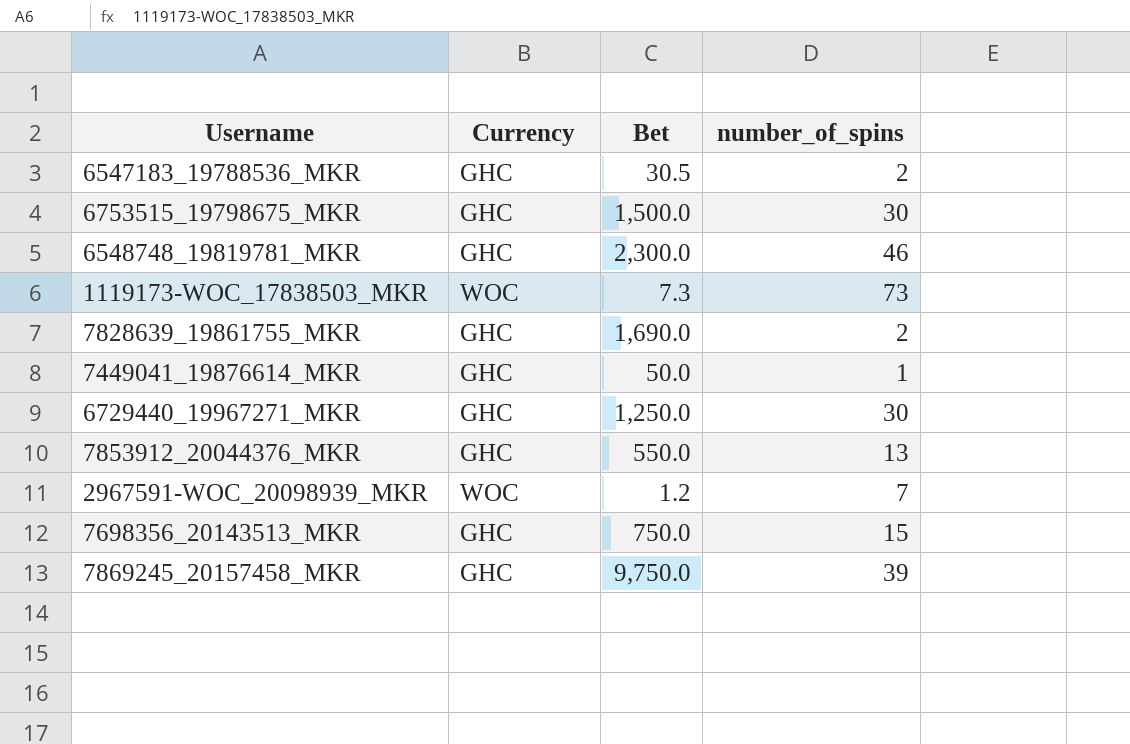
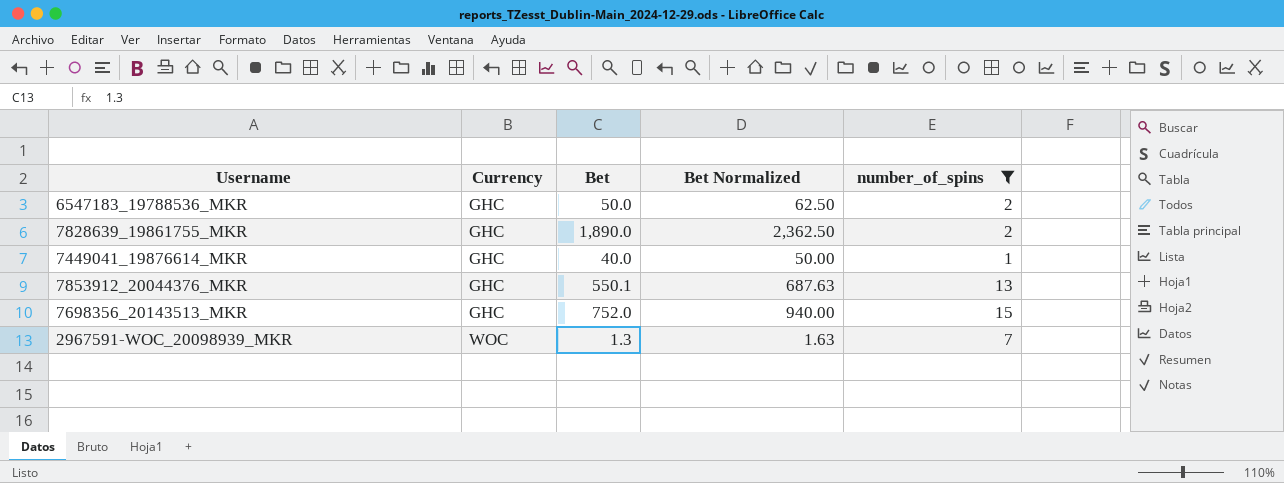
filter: none -> number_of_spins <= 15
row order: none -> Currency ascending
column Bet Normalized | formula: none -> [Bet] * 1.25
6547183_19788536_MKR | Bet: 30.5 -> 50.0
7828639_19861755_MKR | Bet: 1,690.0 -> 1,890.0
7449041_19876614_MKR | Bet: 50.0 -> 40.0
7853912_20044376_MKR | Bet: 550.0 -> 550.1
7698356_20143513_MKR | Bet: 750.0 -> 752.0
2967591-WOC_20098939_MKR | Bet: 1.2 -> 1.3

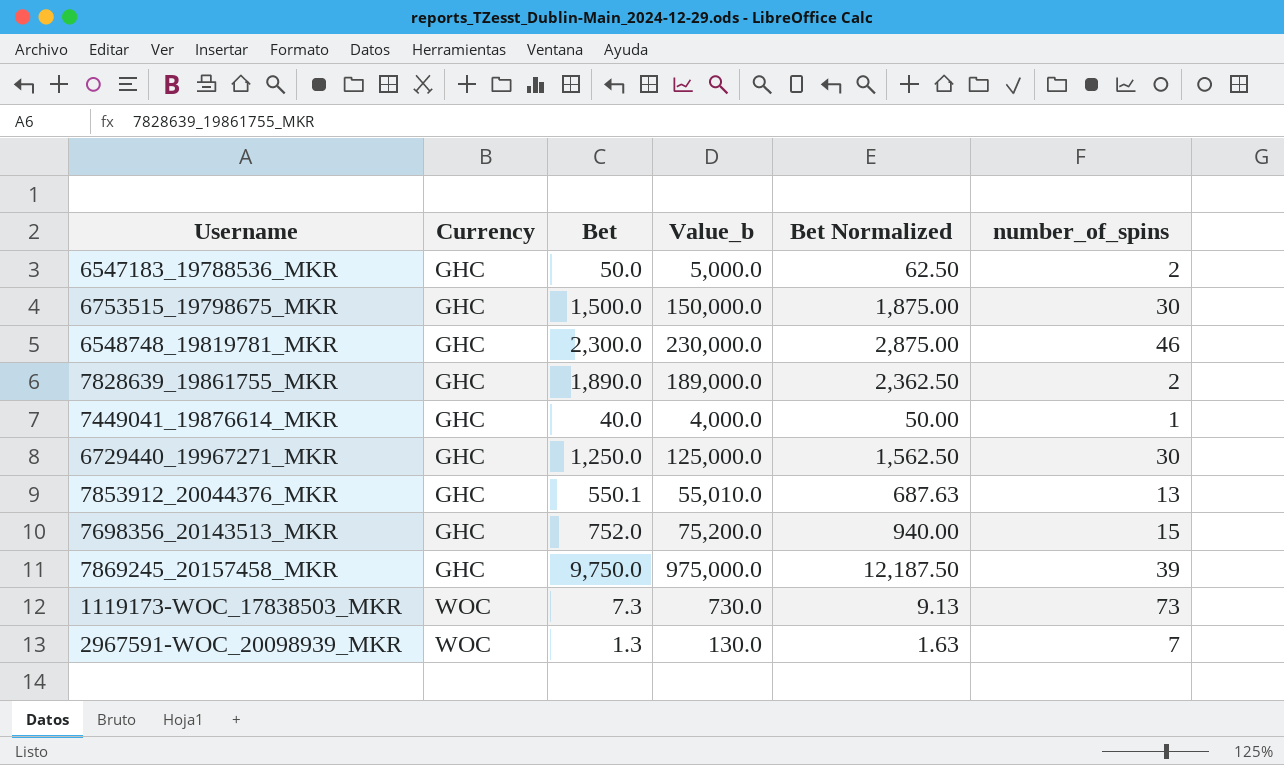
filter: number_of_spins <= 15 -> none
column Value_b | formula: none -> [Bet] * 100

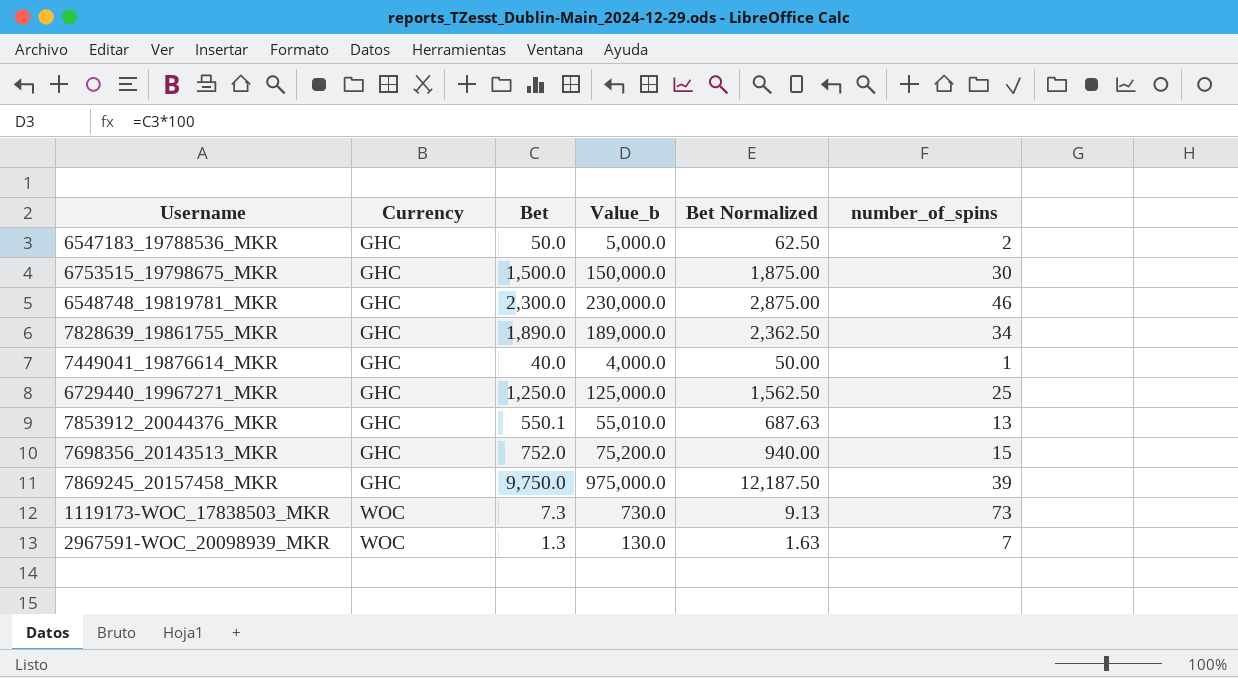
7828639_19861755_MKR | number_of_spins: 2 -> 34
6729440_19967271_MKR | number_of_spins: 30 -> 25

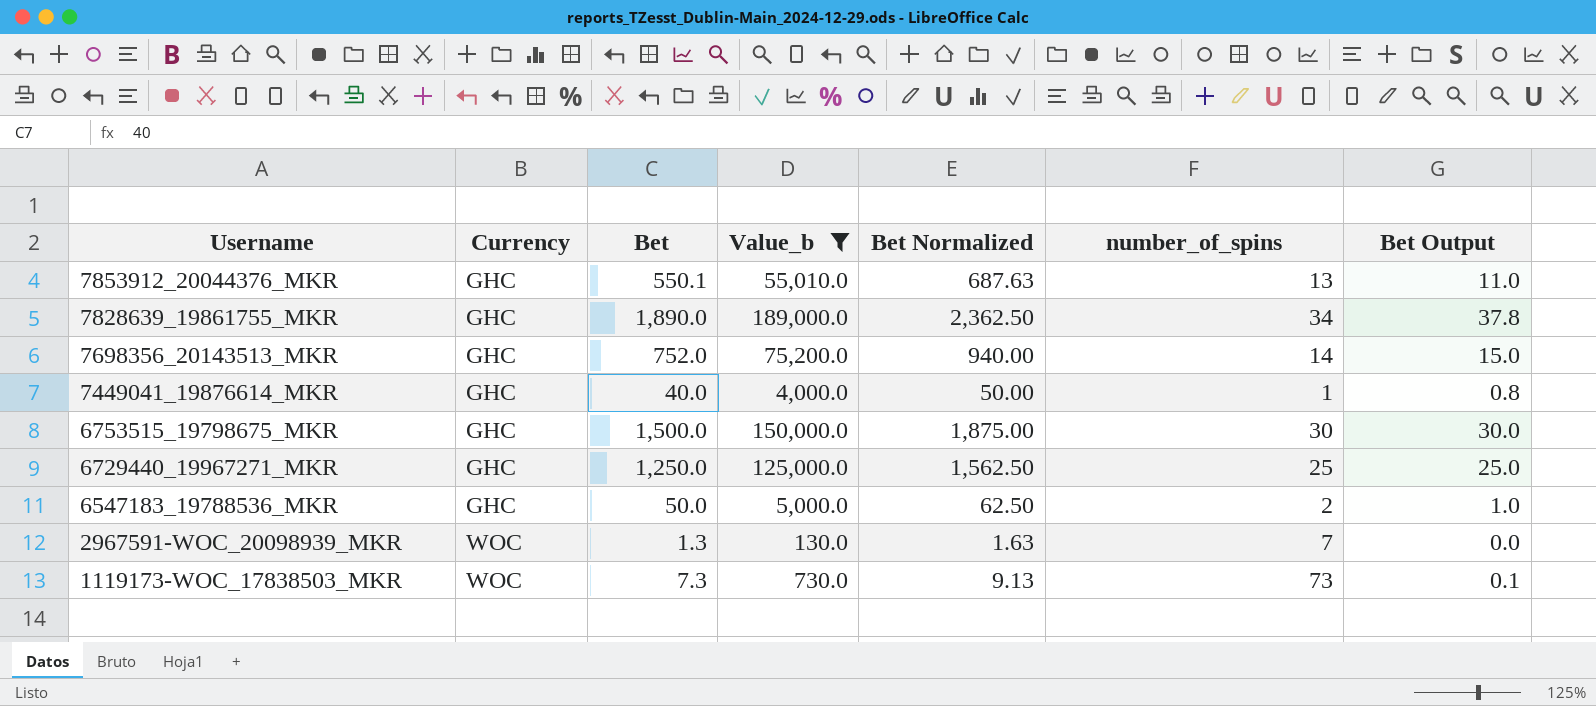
filter: none -> Value_b <= 189,000.0
row order: Currency ascending -> Username descending
column Bet Output | formula: none -> [Bet] * 0.02
7698356_20143513_MKR | number_of_spins: 15 -> 14

